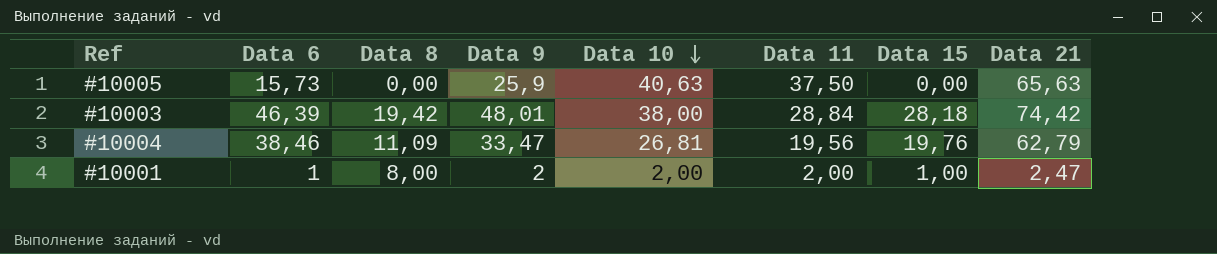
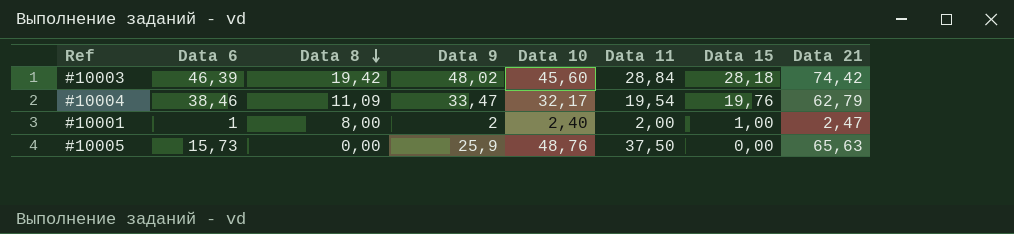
row order: Data 10 descending -> Data 8 descending
#10003 | Data 9: 48,01 -> 48,02
#10003 | Data 10: 38,00 -> 45,60
#10004 | Data 10: 26,81 -> 32,17
#10004 | Data 11: 19,56 -> 19,54
#10001 | Data 10: 2,00 -> 2,40
#10005 | Data 10: 40,63 -> 48,76

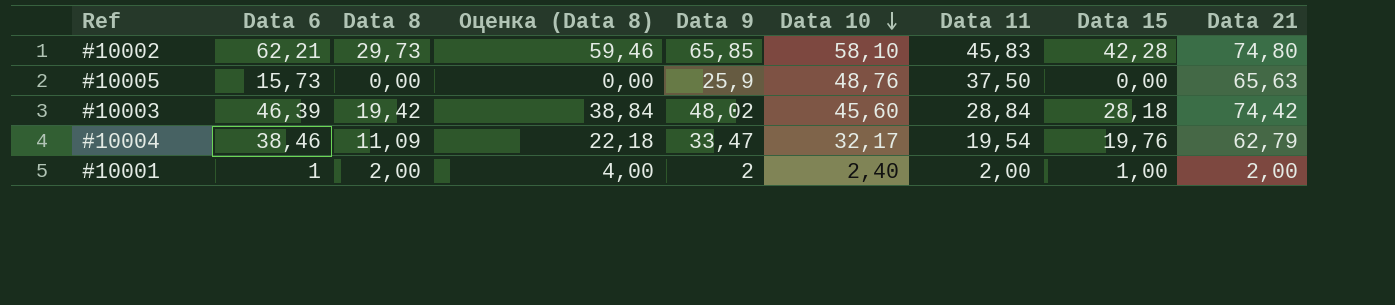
row order: Data 8 descending -> Data 10 descending
column Оценка (Data 8) | formula: none -> [Data 8] * 2
row #10002: none -> 62,21 | 29,73 | 59,46 | 65,85 | 58,10 | 45,83 | 42,28 | 74,80
#10001 | Data 8: 8,00 -> 2,00
#10001 | Data 21: 2,47 -> 2,00

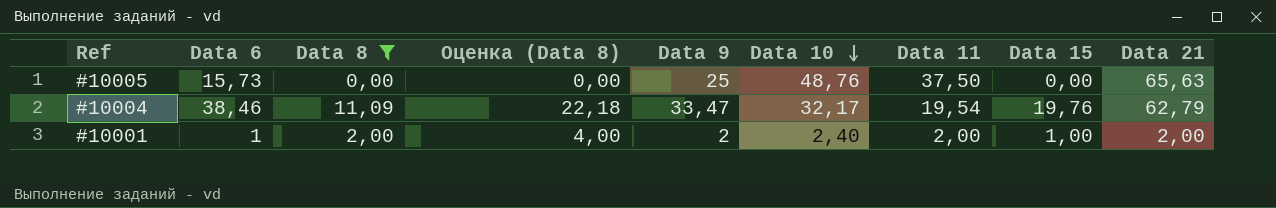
filter: none -> Data 8 <= 11,09
#10005 | Data 9: 25,9 -> 25

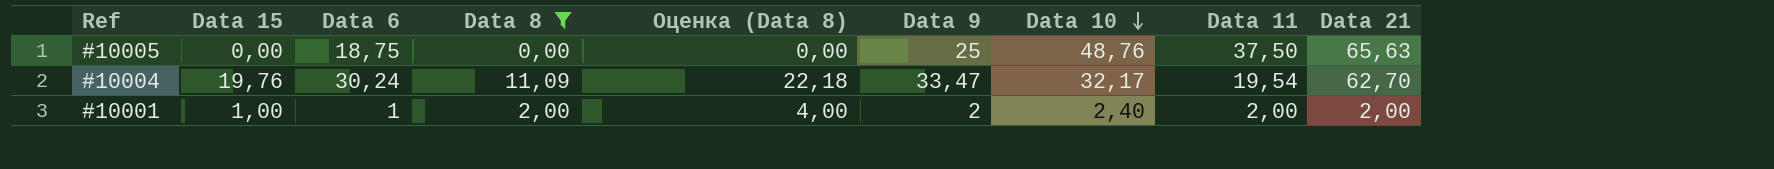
column Data 15 | position: 8 -> 2
#10005 | Data 6: 15,73 -> 18,75
#10004 | Data 6: 38,46 -> 30,24
#10004 | Data 21: 62,79 -> 62,70

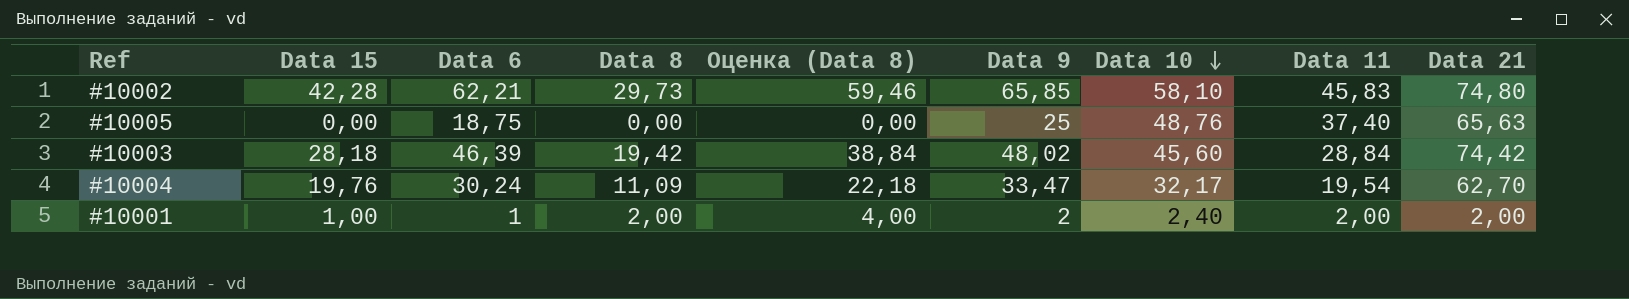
filter: Data 8 <= 11,09 -> none
#10005 | Data 11: 37,50 -> 37,40

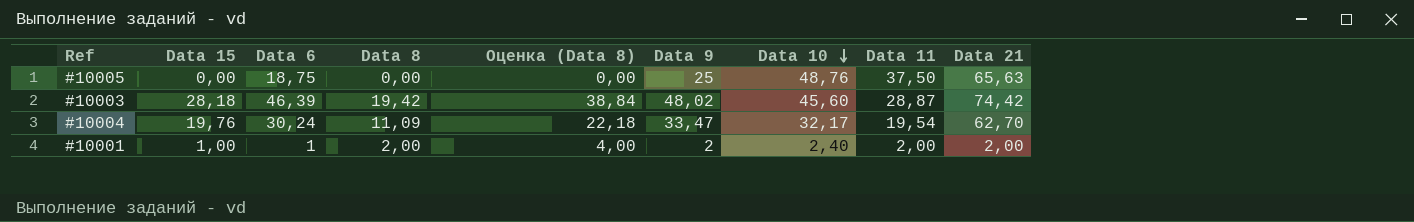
row #10002: 42,28 | 62,21 | 29,73 | 59,46 | 65,85 | 58,10 | 45,83 | 74,80 -> none
#10005 | Data 11: 37,40 -> 37,50
#10003 | Data 11: 28,84 -> 28,87

